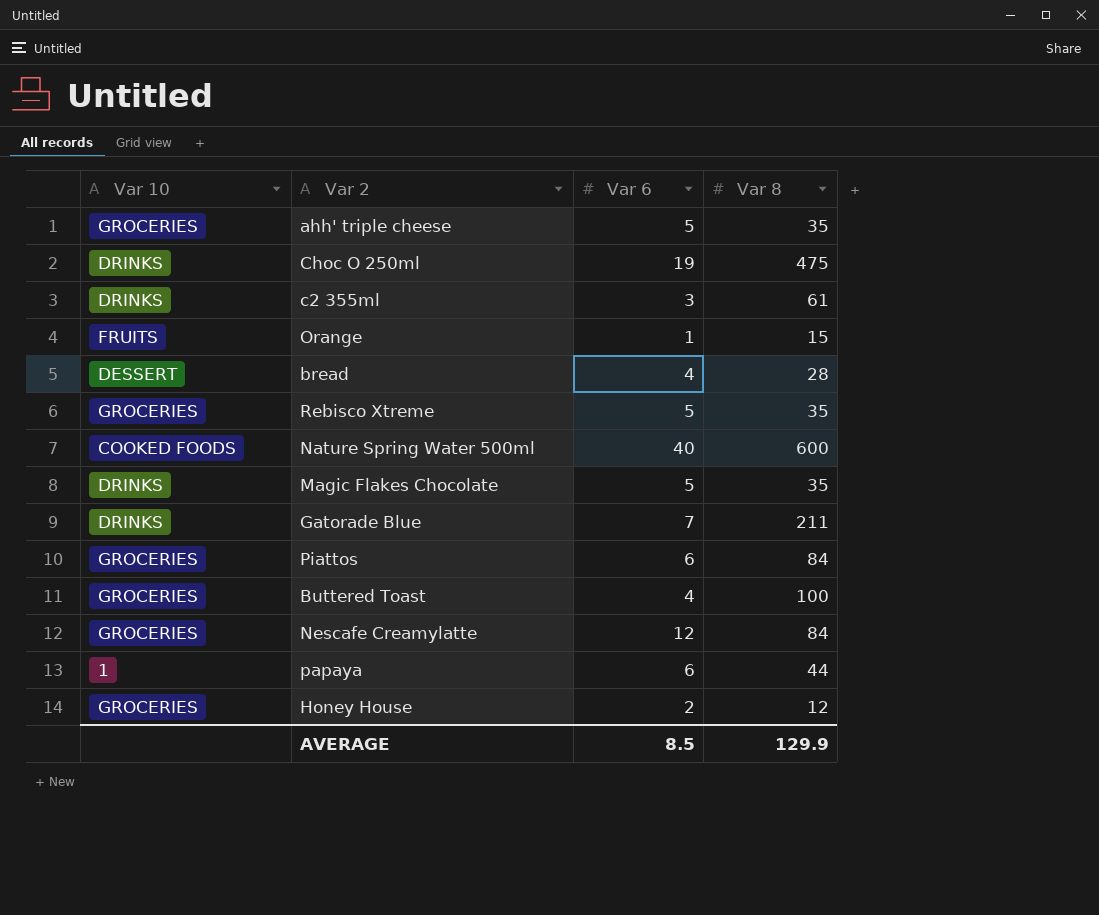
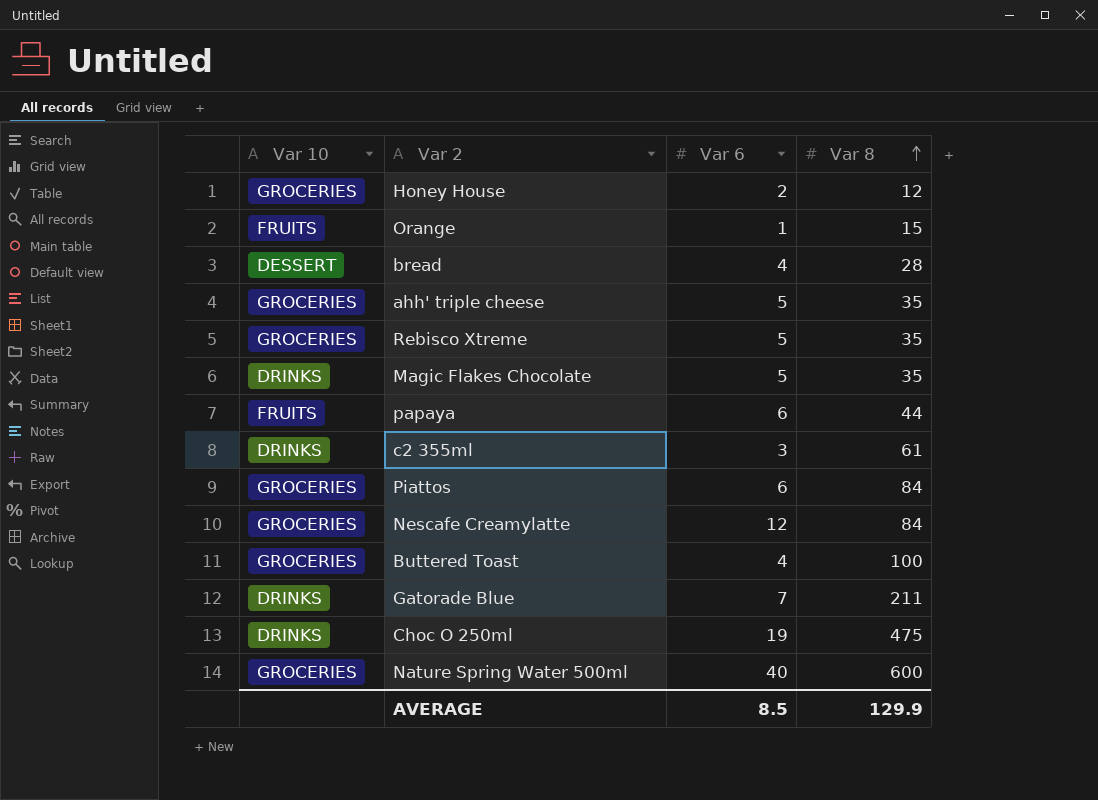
row order: none -> Var 8 ascending
papaya | Var 10: 1 -> FRUITS
Nature Spring Water 500ml | Var 10: COOKED FOODS -> GROCERIES

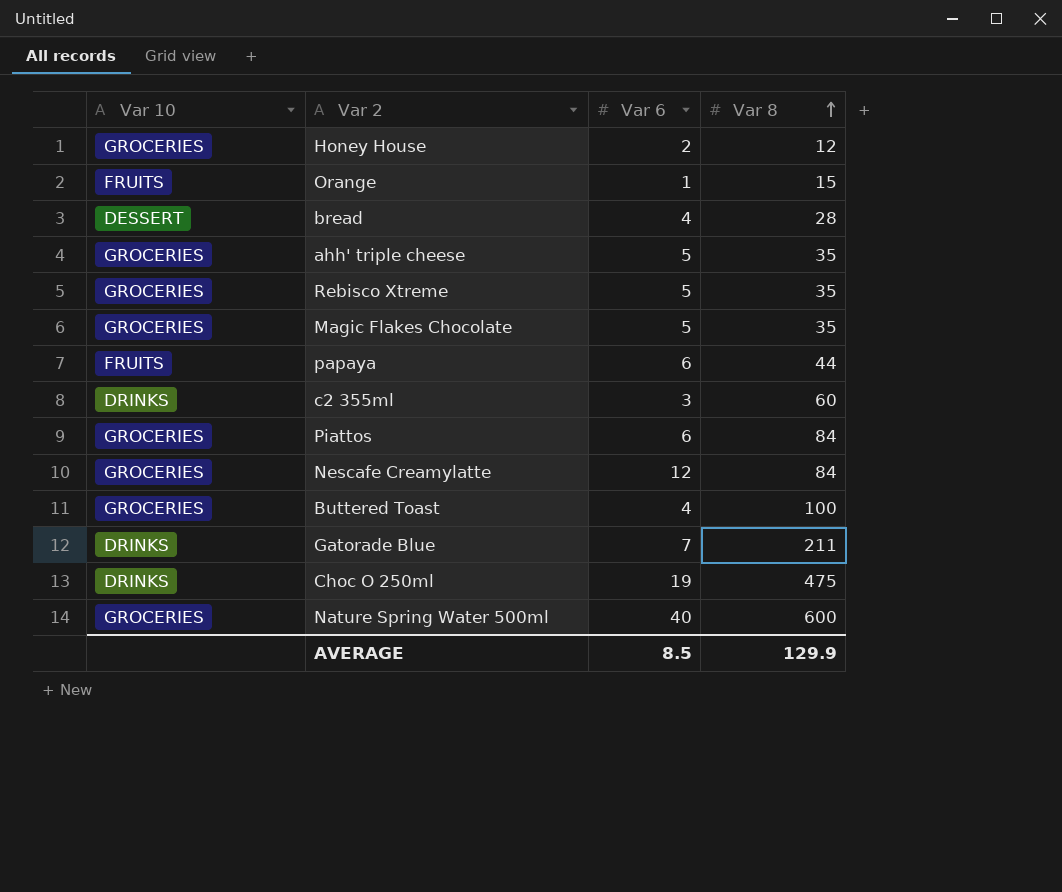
Magic Flakes Chocolate | Var 10: DRINKS -> GROCERIES
c2 355ml | Var 8: 61 -> 60

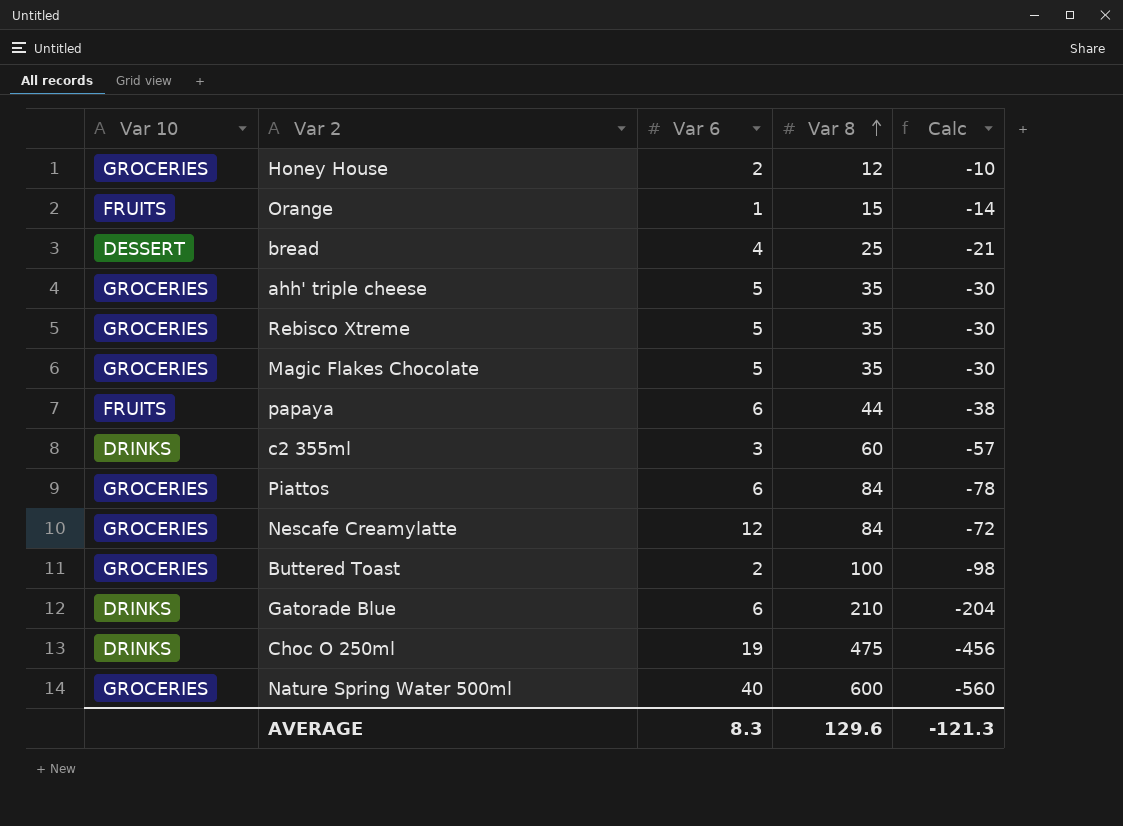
column Calc | formula: none -> [Var 6] - [Var 8]
bread | Var 8: 28 -> 25
Buttered Toast | Var 6: 4 -> 2
Gatorade Blue | Var 6: 7 -> 6
Gatorade Blue | Var 8: 211 -> 210
AVERAGE | Var 6: 8.5 -> 8.3
AVERAGE | Var 8: 129.9 -> 129.6

